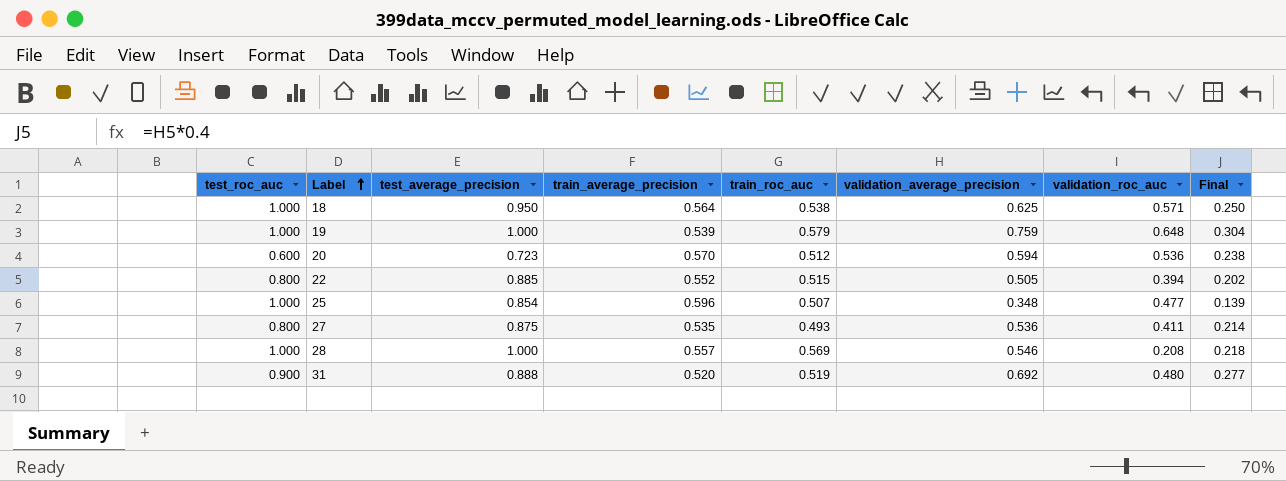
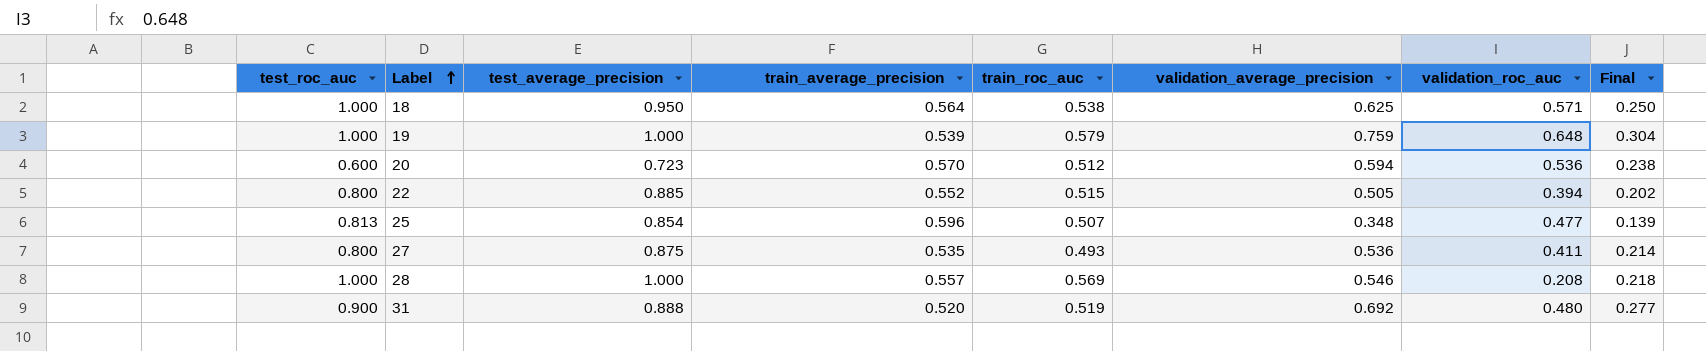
25 | test_roc_auc: 1.000 -> 0.813

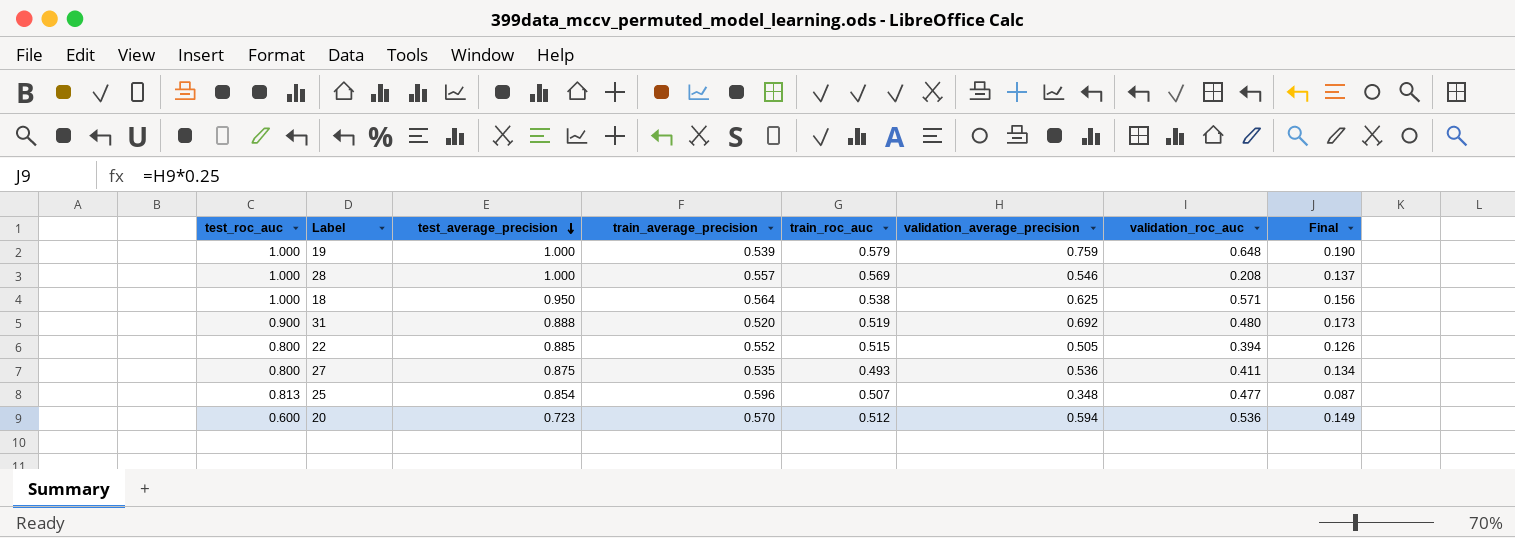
row order: Label ascending -> test_average_precision descending
column Final | formula: [validation_average_precision] * 0.4 -> [validation_average_precision] * 0.25

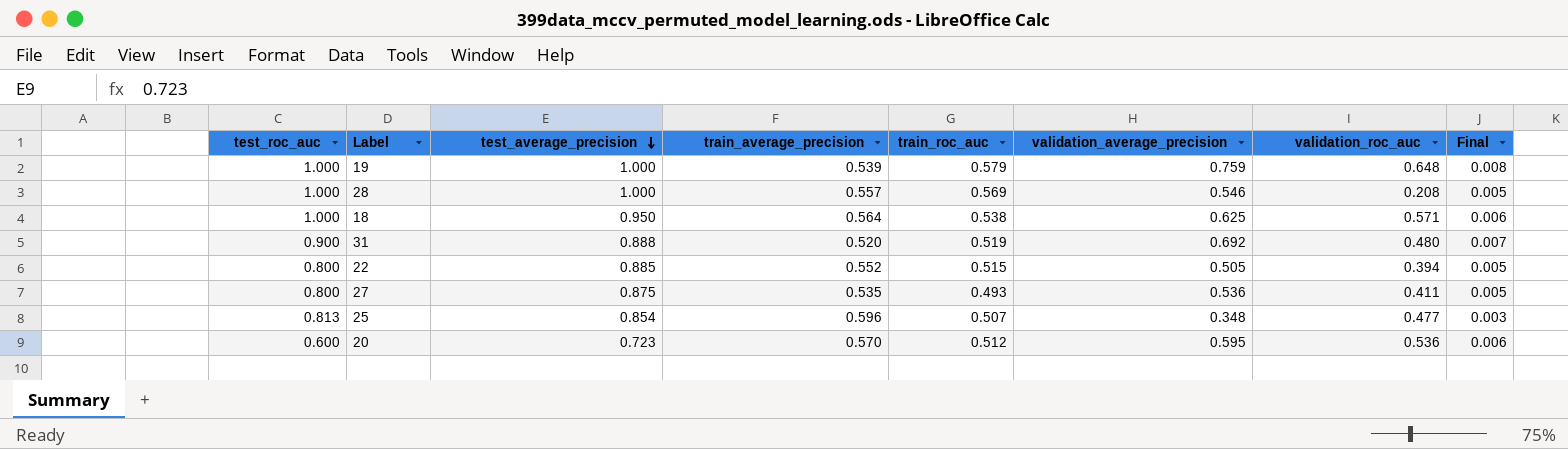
column Final | formula: [validation_average_precision] * 0.25 -> [validation_average_precision] * 0.01
20 | validation_average_precision: 0.594 -> 0.595

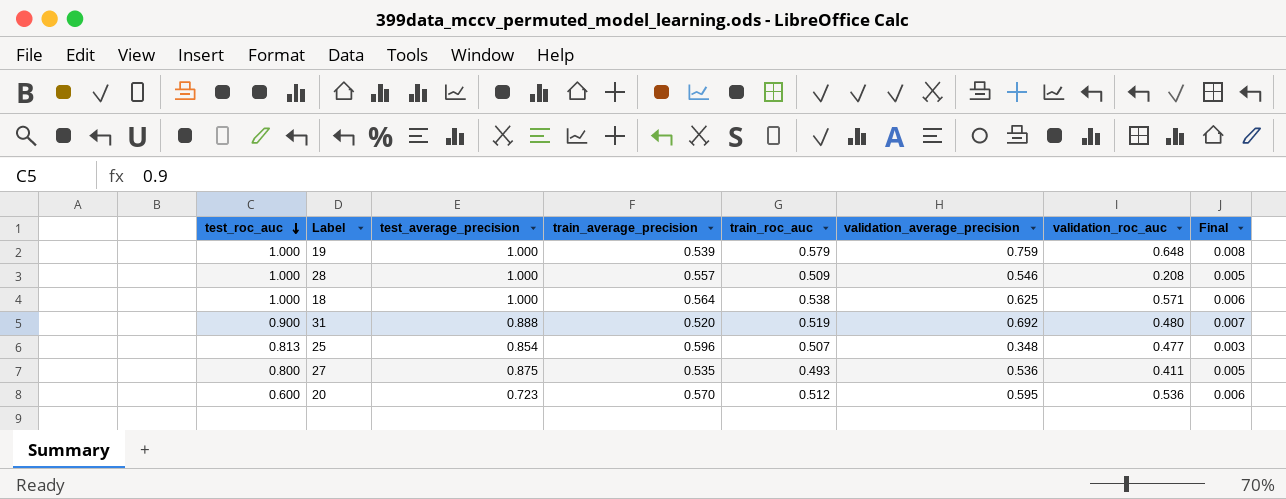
row order: test_average_precision descending -> test_roc_auc descending
row 22: 0.800 | 0.885 | 0.552 | 0.515 | 0.505 | 0.394 | 0.005 -> none
28 | train_roc_auc: 0.569 -> 0.509
18 | test_average_precision: 0.950 -> 1.000

